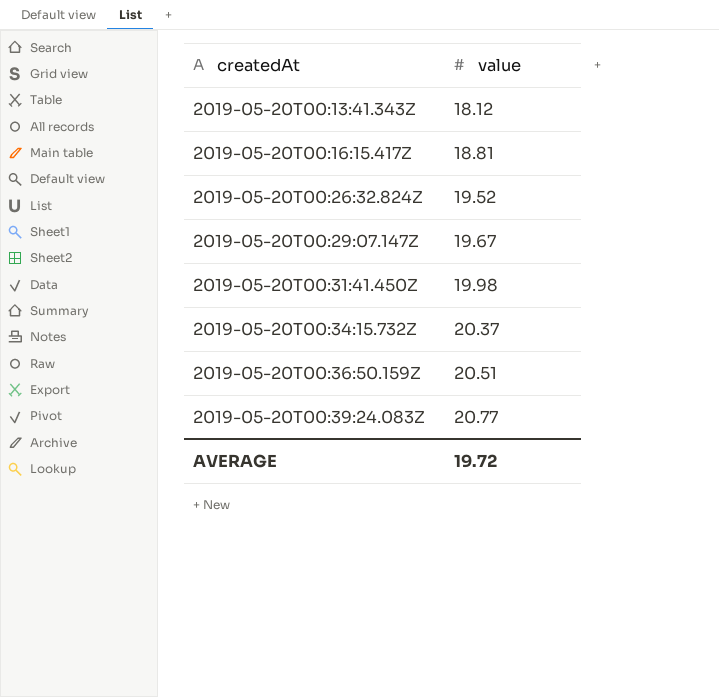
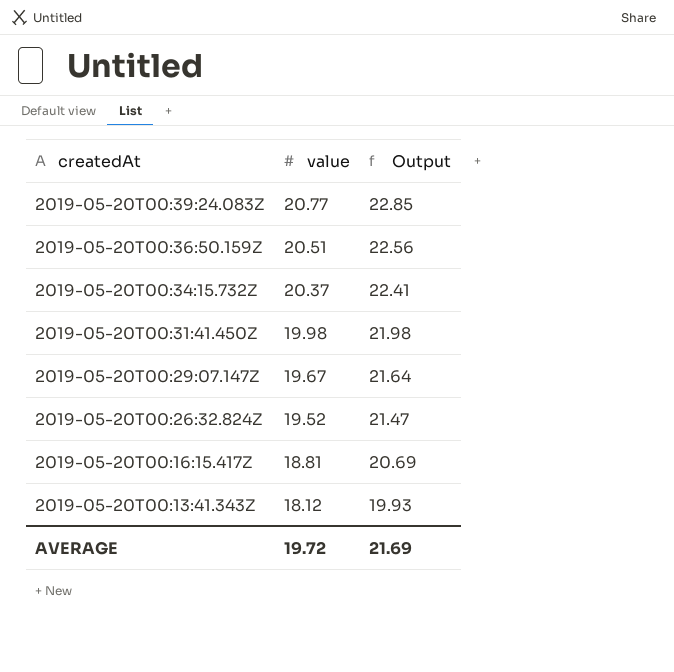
row order: createdAt ascending -> createdAt descending
column Output | formula: none -> [value] * 1.1

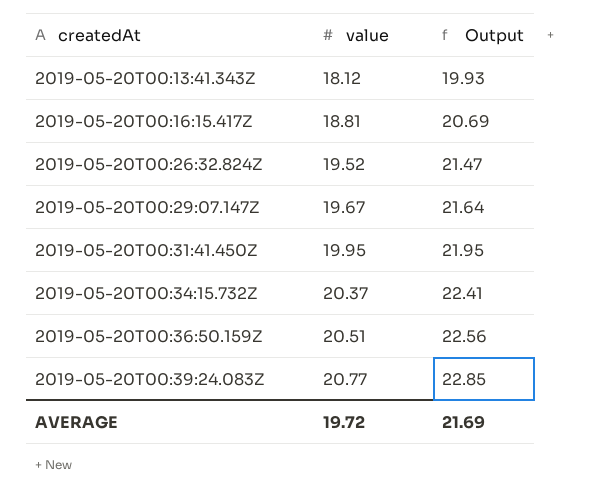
row order: createdAt descending -> createdAt ascending
2019-05-20T00:31:41.450Z | value: 19.98 -> 19.95
2019-05-20T00:31:41.450Z | Output: 21.98 -> 21.95

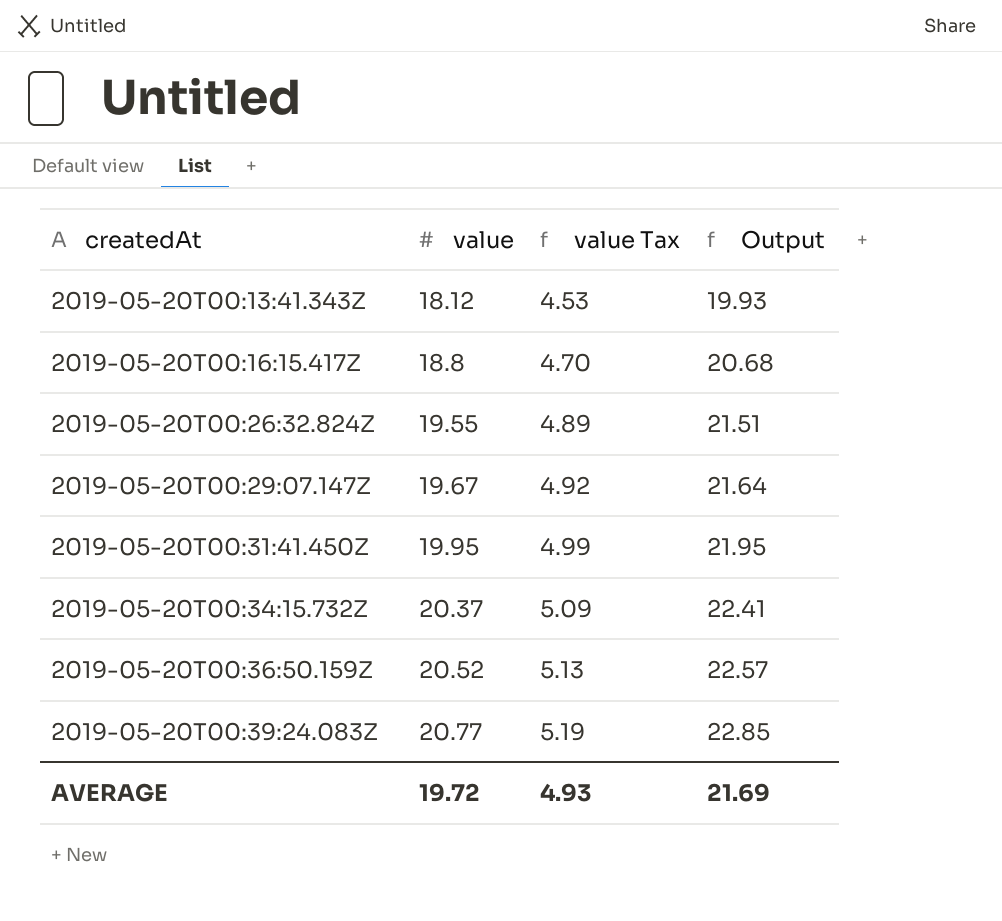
column value Tax | formula: none -> [value] * 0.25
2019-05-20T00:16:15.417Z | value: 18.81 -> 18.8
2019-05-20T00:16:15.417Z | Output: 20.69 -> 20.68
2019-05-20T00:26:32.824Z | value: 19.52 -> 19.55
2019-05-20T00:26:32.824Z | Output: 21.47 -> 21.51
2019-05-20T00:36:50.159Z | value: 20.51 -> 20.52
2019-05-20T00:36:50.159Z | Output: 22.56 -> 22.57

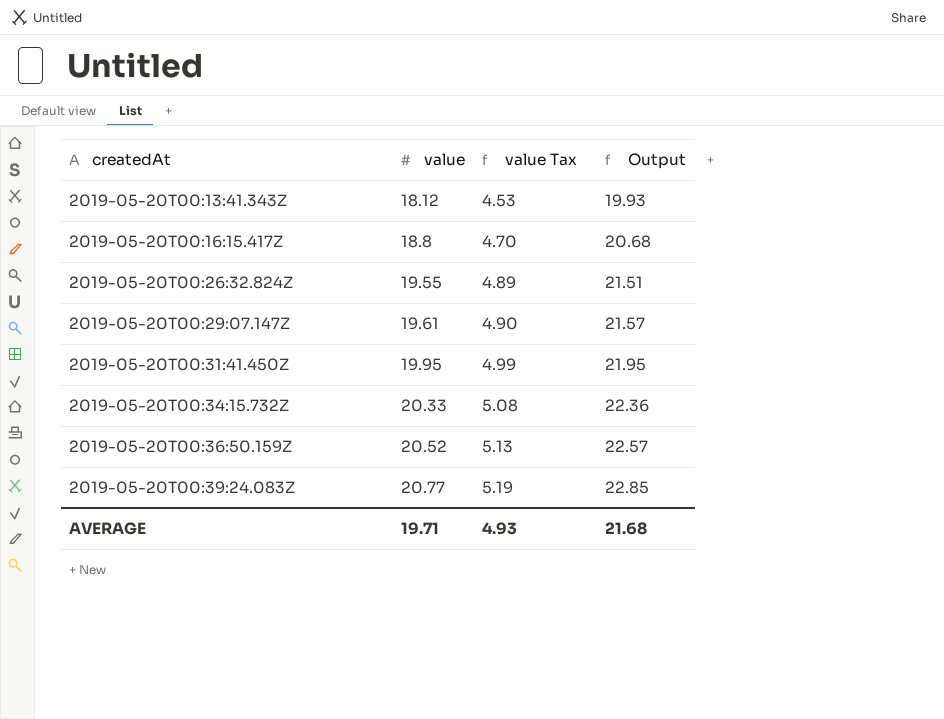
2019-05-20T00:29:07.147Z | value: 19.67 -> 19.61
2019-05-20T00:29:07.147Z | value Tax: 4.92 -> 4.90
2019-05-20T00:29:07.147Z | Output: 21.64 -> 21.57
2019-05-20T00:34:15.732Z | value: 20.37 -> 20.33
2019-05-20T00:34:15.732Z | value Tax: 5.09 -> 5.08
2019-05-20T00:34:15.732Z | Output: 22.41 -> 22.36
AVERAGE | value: 19.72 -> 19.71
AVERAGE | Output: 21.69 -> 21.68

